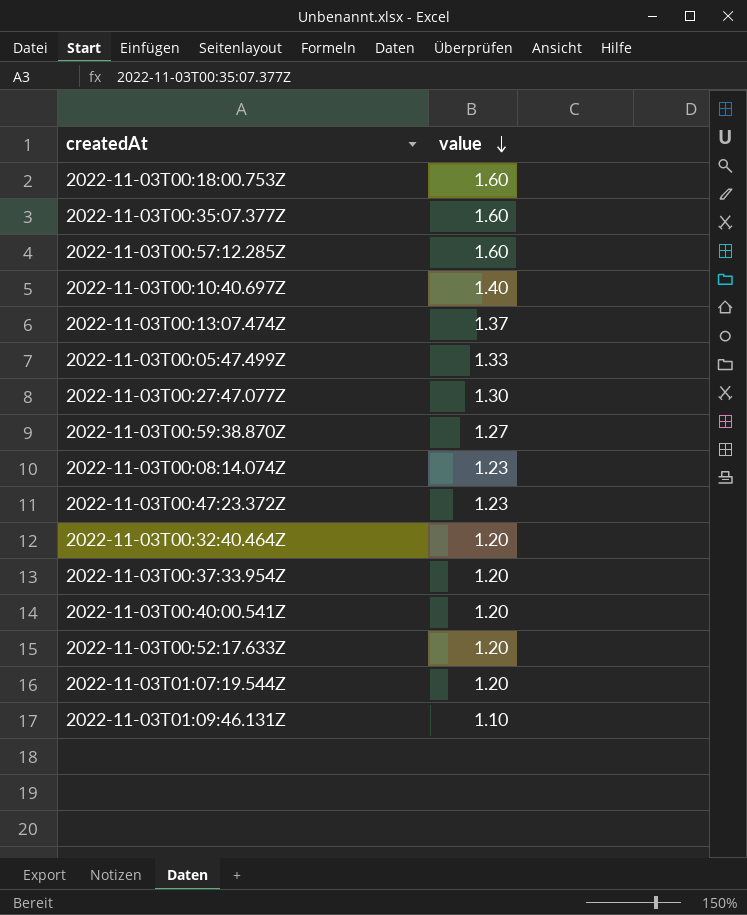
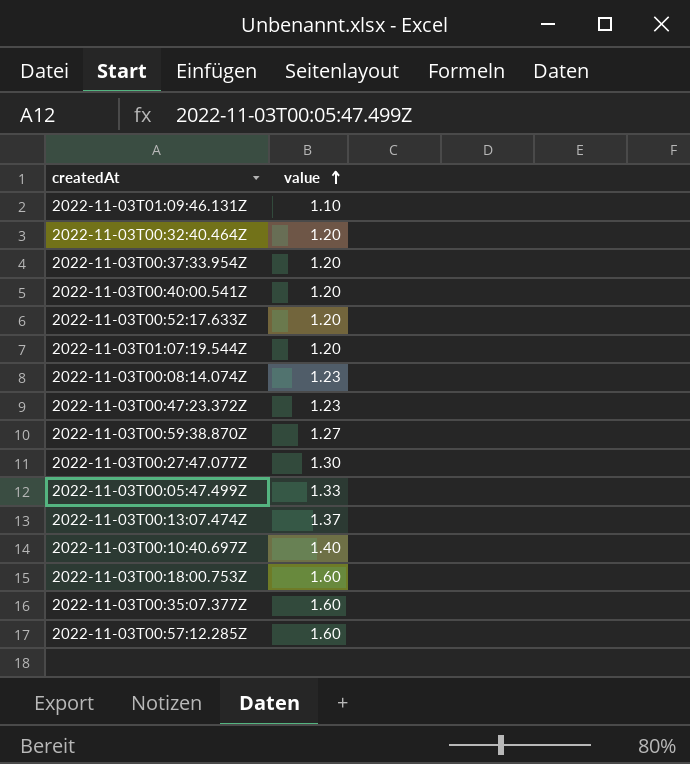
row order: value descending -> value ascending

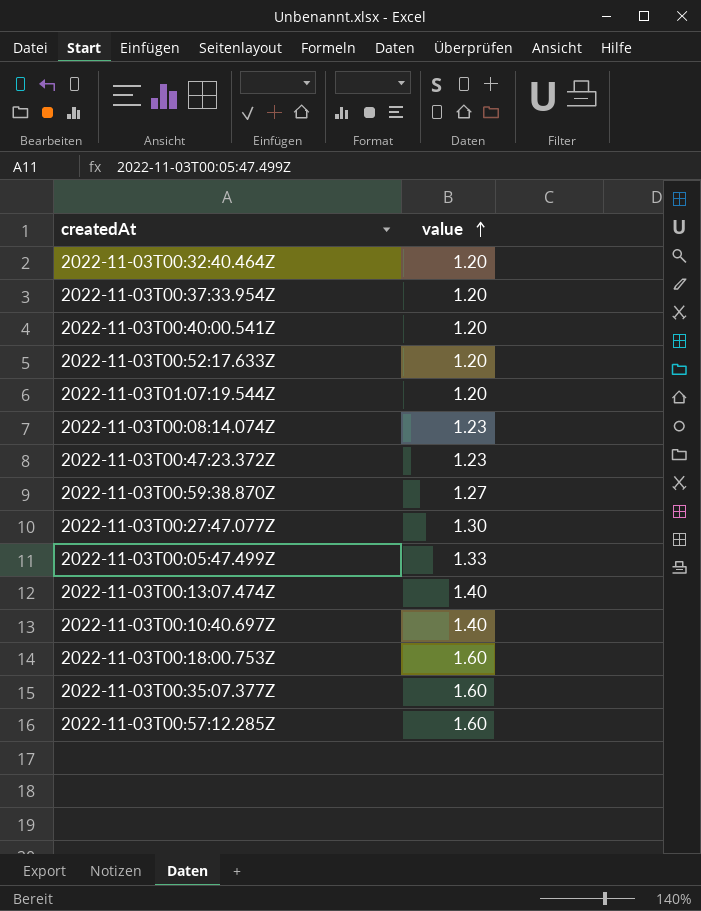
row 2022-11-03T01:09:46.131Z: 1.10 -> none
2022-11-03T00:13:07.474Z | value: 1.37 -> 1.40

